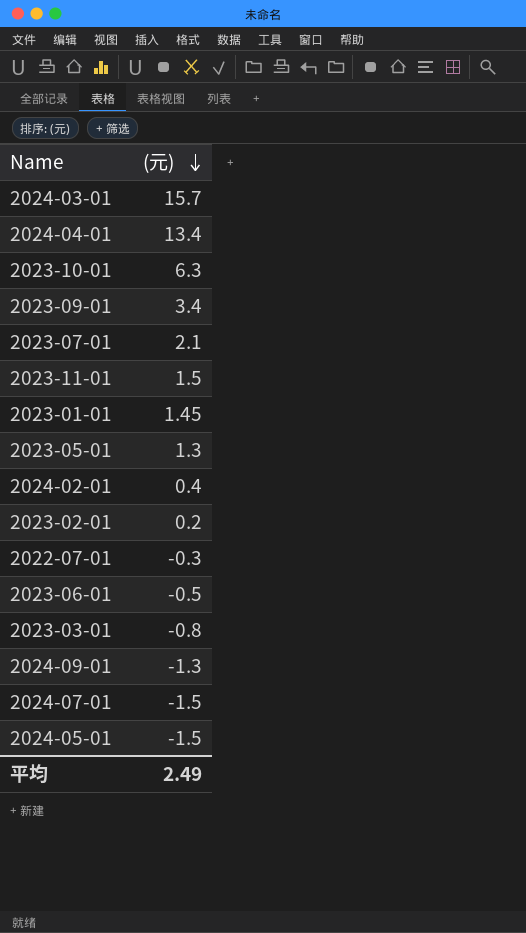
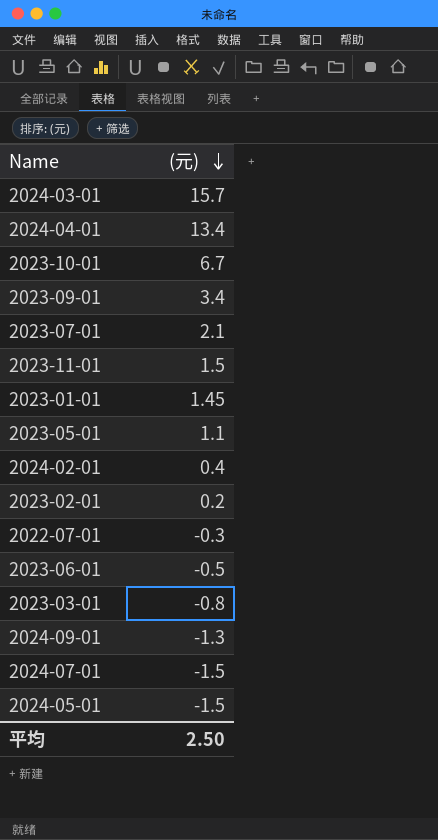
2023-10-01 | (元): 6.3 -> 6.7
2023-05-01 | (元): 1.3 -> 1.1
平均 | (元): 2.49 -> 2.50

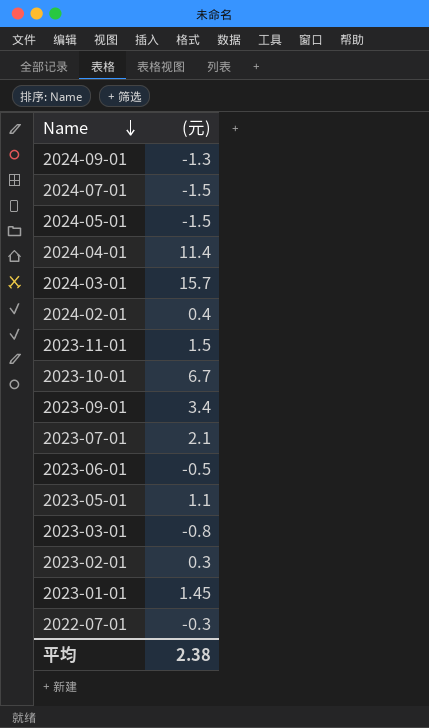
row order: (元) descending -> Name descending
2024-04-01 | (元): 13.4 -> 11.4
2023-02-01 | (元): 0.2 -> 0.3
平均 | (元): 2.50 -> 2.38

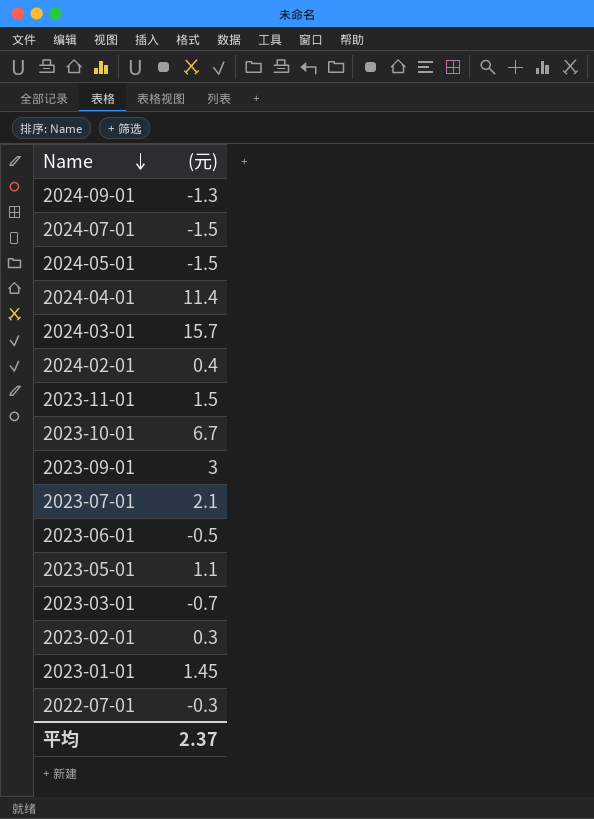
2023-09-01 | (元): 3.4 -> 3
2023-03-01 | (元): -0.8 -> -0.7
平均 | (元): 2.38 -> 2.37

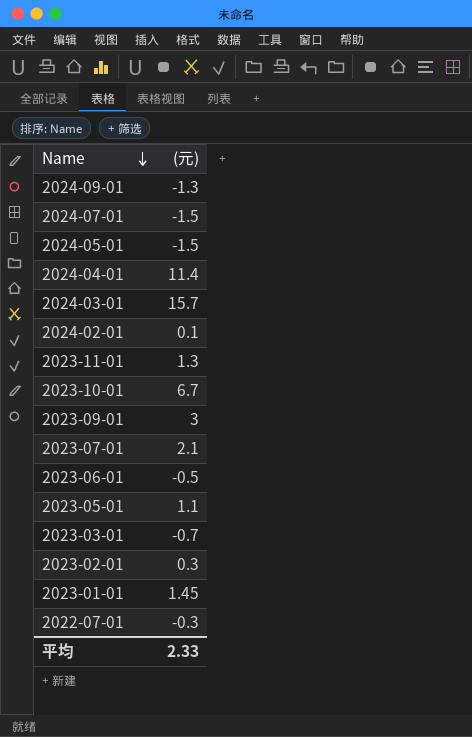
2024-02-01 | (元): 0.4 -> 0.1
2023-11-01 | (元): 1.5 -> 1.3
平均 | (元): 2.37 -> 2.33

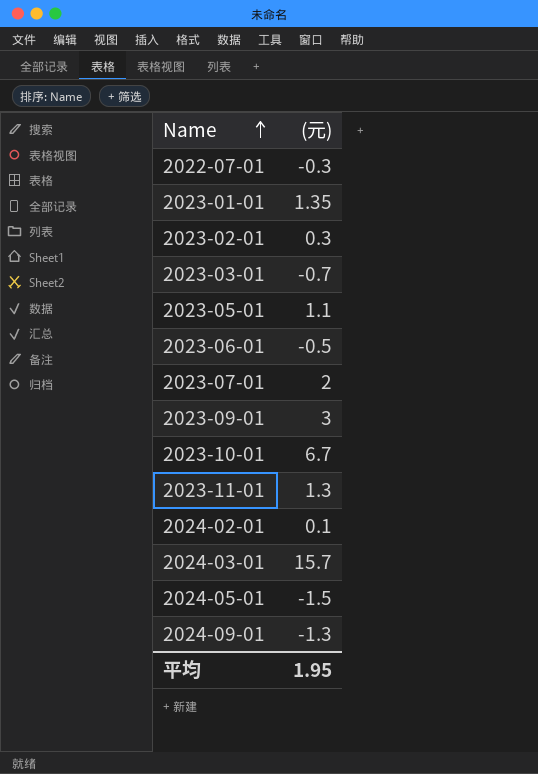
row order: Name descending -> Name ascending
row 2024-07-01: -1.5 -> none
row 2024-04-01: 11.4 -> none
2023-01-01 | (元): 1.45 -> 1.35
2023-07-01 | (元): 2.1 -> 2
平均 | (元): 2.33 -> 1.95

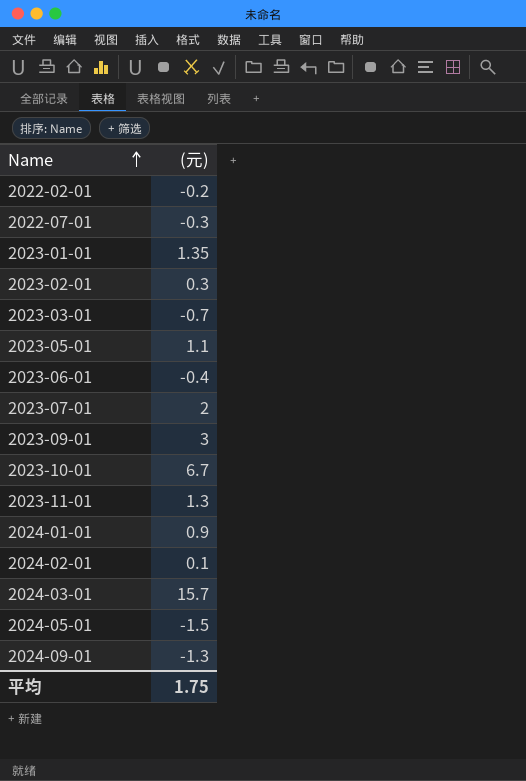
row 2022-02-01: none -> -0.2
2023-06-01 | (元): -0.5 -> -0.4
row 2024-01-01: none -> 0.9
平均 | (元): 1.95 -> 1.75

